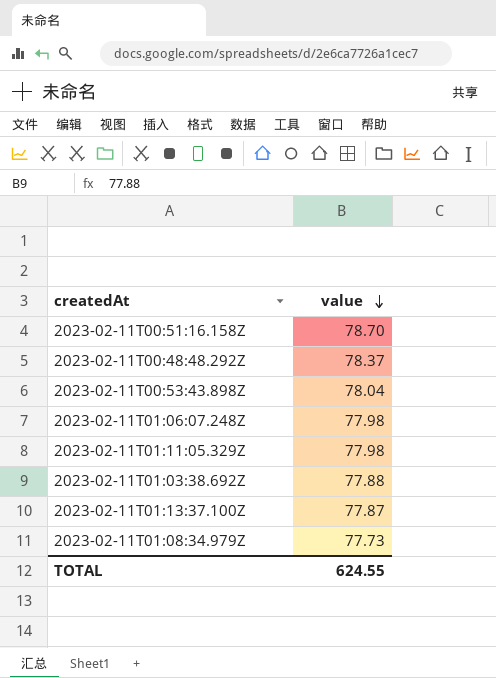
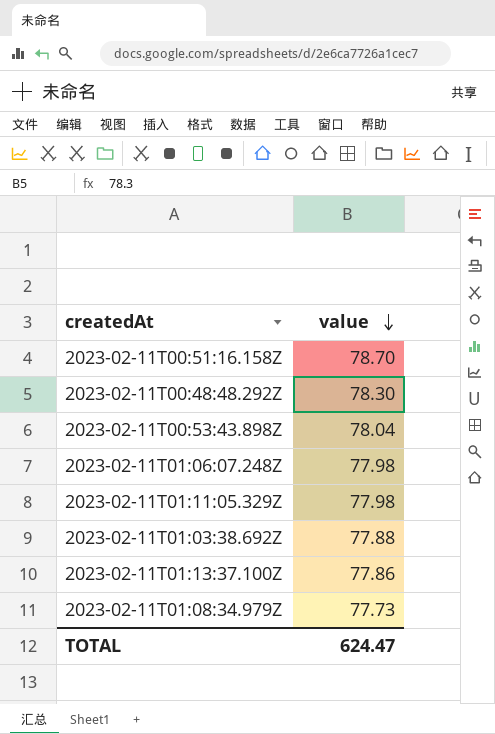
2023-02-11T00:48:48.292Z | value: 78.37 -> 78.30
2023-02-11T01:13:37.100Z | value: 77.87 -> 77.86
TOTAL | value: 624.55 -> 624.47

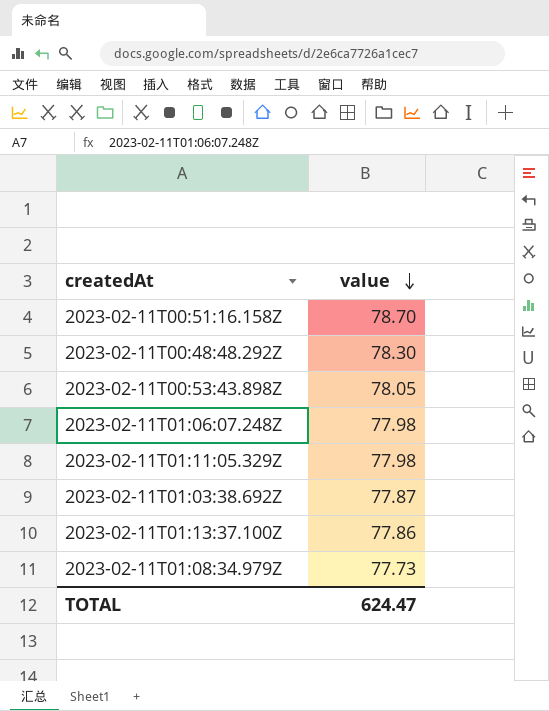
2023-02-11T00:53:43.898Z | value: 78.04 -> 78.05
2023-02-11T01:03:38.692Z | value: 77.88 -> 77.87

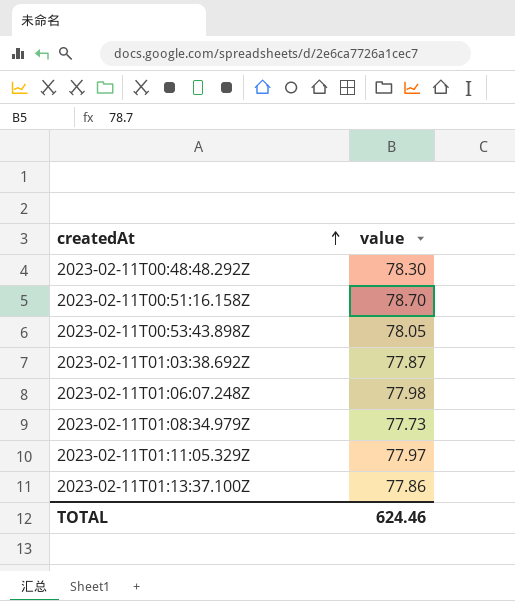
row order: value descending -> createdAt ascending
2023-02-11T01:11:05.329Z | value: 77.98 -> 77.97
TOTAL | value: 624.47 -> 624.46

